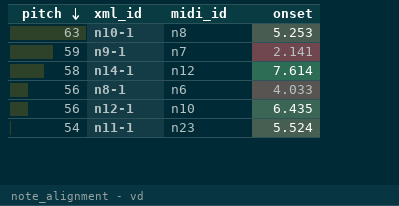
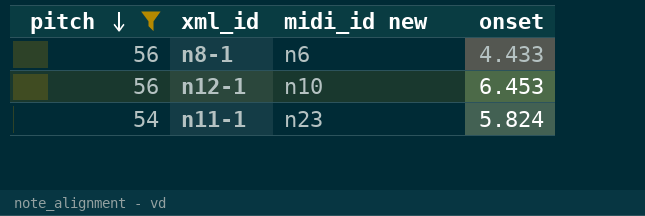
filter: none -> pitch <= 56
column name: midi_id -> midi_id new
n8-1 | onset: 4.033 -> 4.433
n12-1 | onset: 6.435 -> 6.453
n11-1 | onset: 5.524 -> 5.824

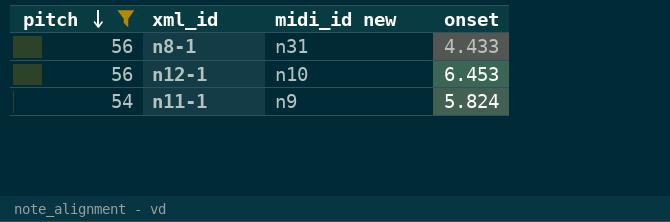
n8-1 | midi_id new: n6 -> n31
n11-1 | midi_id new: n23 -> n9

